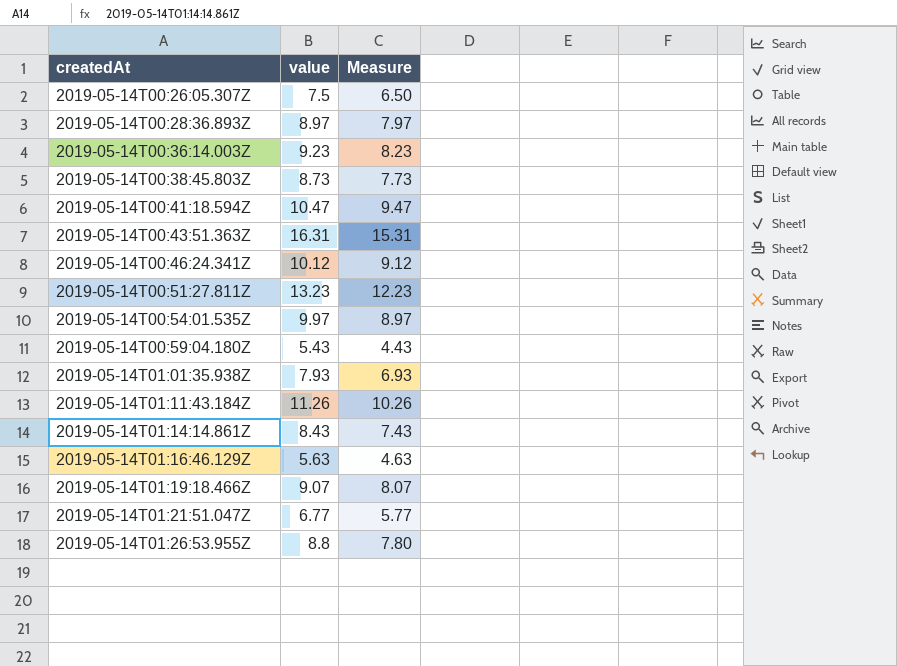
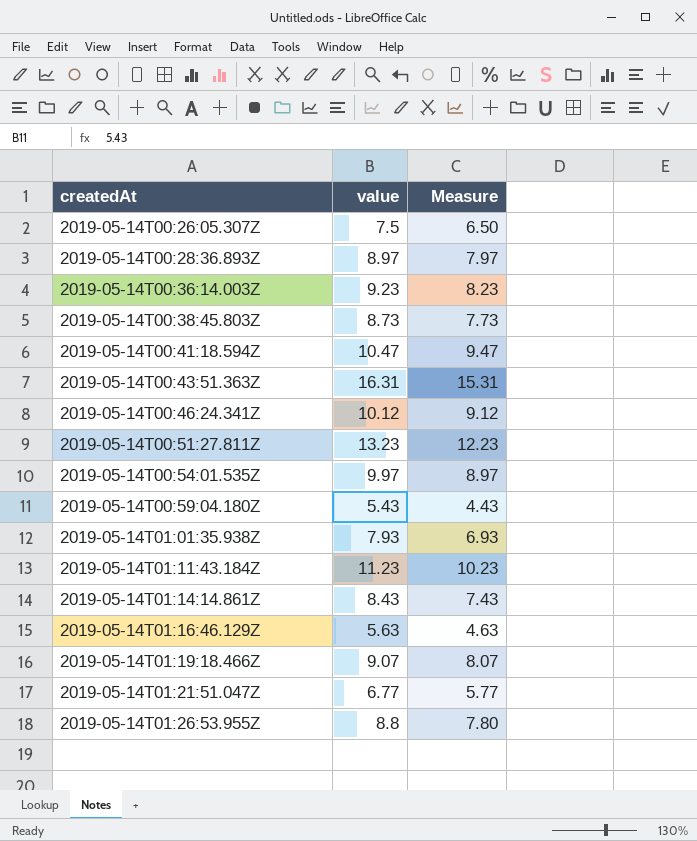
2019-05-14T01:11:43.184Z | value: 11.26 -> 11.23
2019-05-14T01:11:43.184Z | Measure: 10.26 -> 10.23

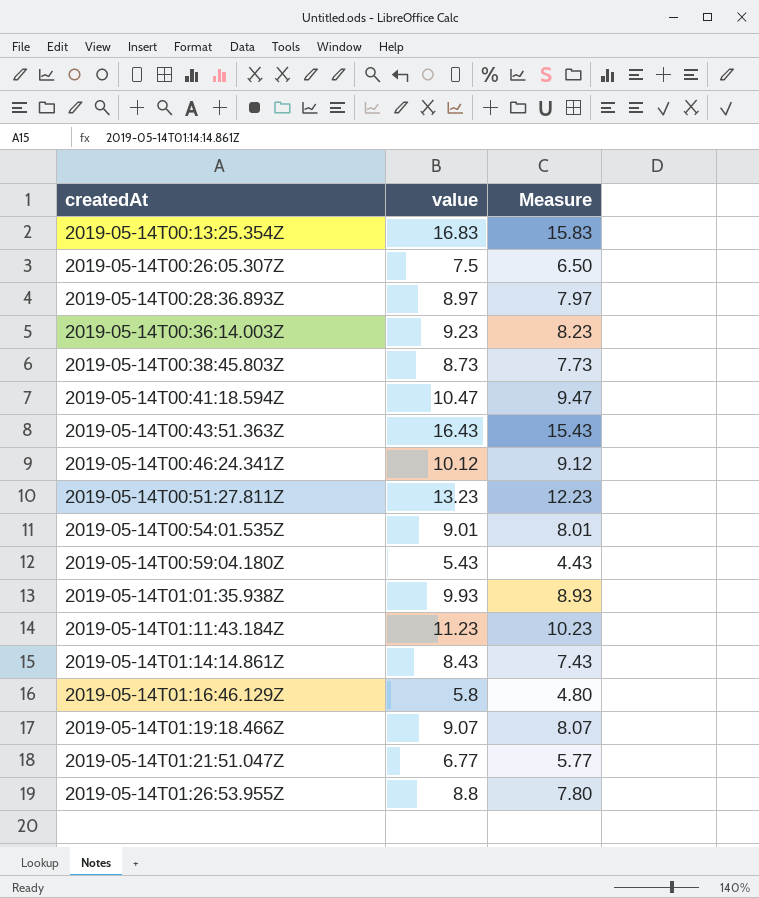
row 2019-05-14T00:13:25.354Z: none -> 16.83 | 15.83
2019-05-14T00:43:51.363Z | value: 16.31 -> 16.43
2019-05-14T00:43:51.363Z | Measure: 15.31 -> 15.43
2019-05-14T00:54:01.535Z | value: 9.97 -> 9.01
2019-05-14T00:54:01.535Z | Measure: 8.97 -> 8.01
2019-05-14T01:01:35.938Z | value: 7.93 -> 9.93
2019-05-14T01:01:35.938Z | Measure: 6.93 -> 8.93
2019-05-14T01:16:46.129Z | value: 5.63 -> 5.8
2019-05-14T01:16:46.129Z | Measure: 4.63 -> 4.80

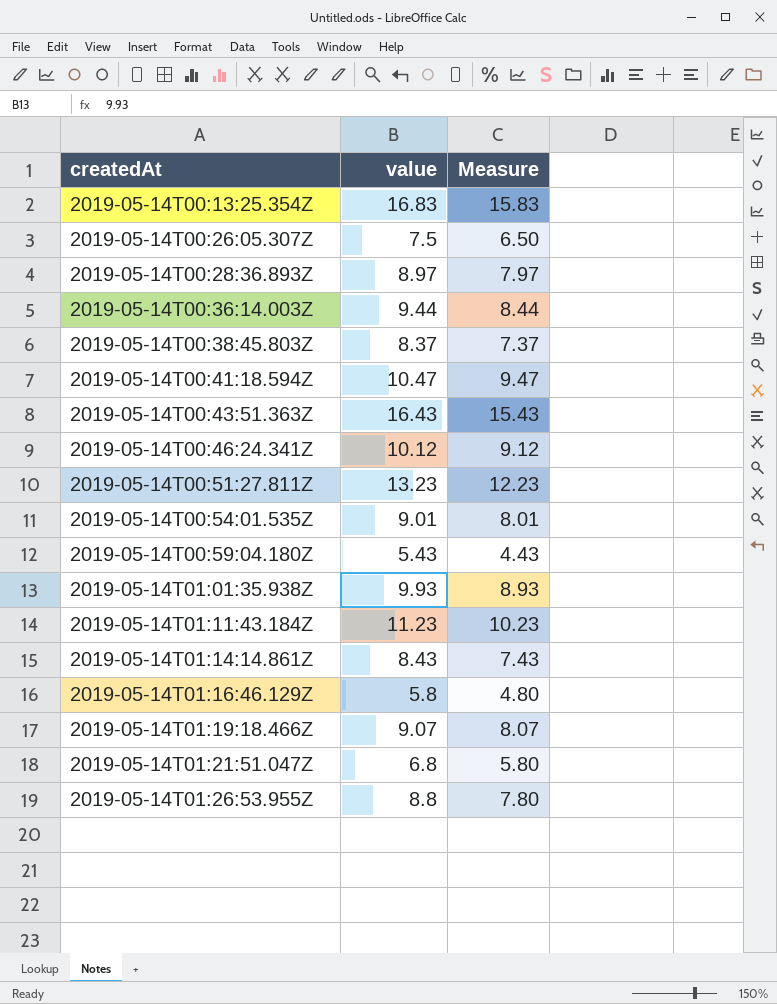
2019-05-14T00:36:14.003Z | value: 9.23 -> 9.44
2019-05-14T00:36:14.003Z | Measure: 8.23 -> 8.44
2019-05-14T00:38:45.803Z | value: 8.73 -> 8.37
2019-05-14T00:38:45.803Z | Measure: 7.73 -> 7.37
2019-05-14T01:21:51.047Z | value: 6.77 -> 6.8
2019-05-14T01:21:51.047Z | Measure: 5.77 -> 5.80

